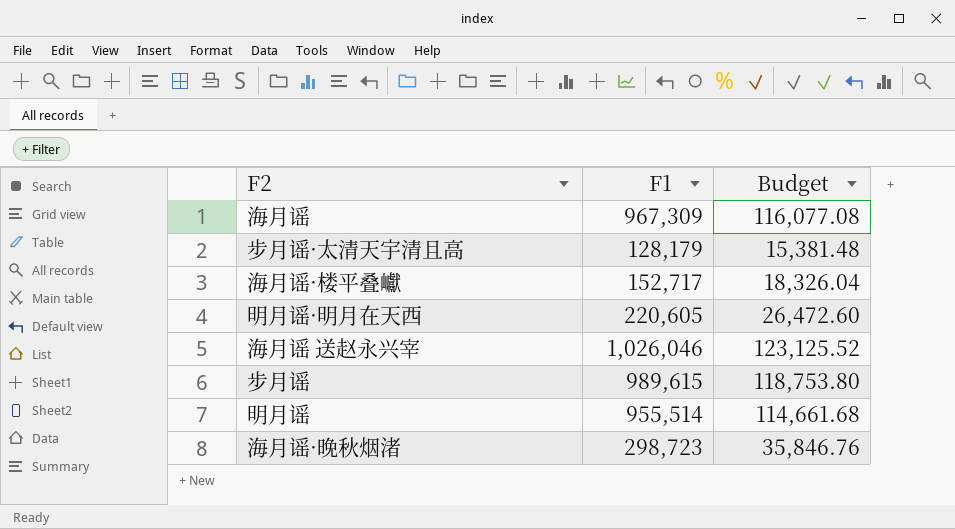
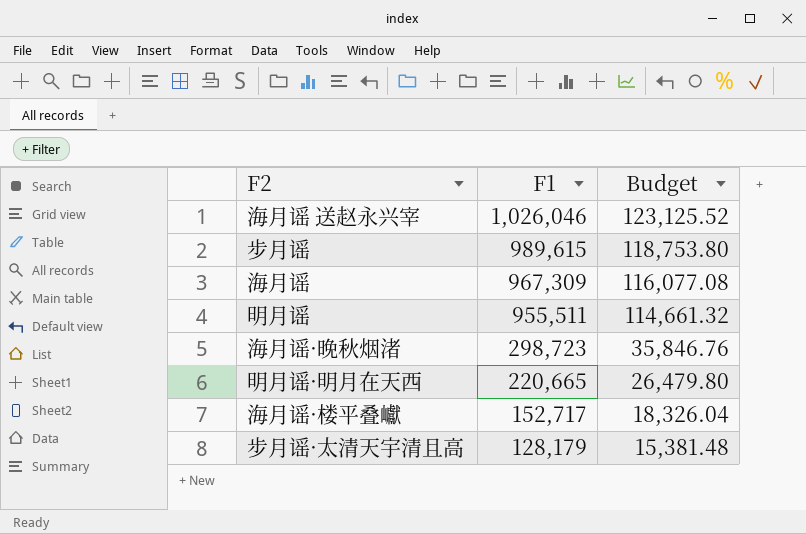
row order: none -> F1 descending
明月谣 | F1: 955,514 -> 955,511
明月谣 | Budget: 114,661.68 -> 114,661.32
明月谣·明月在天西 | F1: 220,605 -> 220,665
明月谣·明月在天西 | Budget: 26,472.60 -> 26,479.80

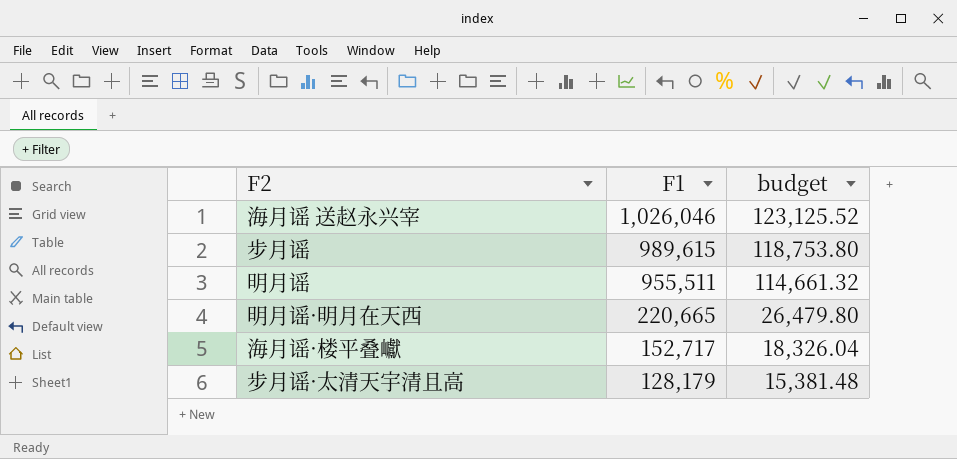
column name: Budget -> budget
row 海月谣: 967,309 | 116,077.08 -> none
row 海月谣·晚秋烟渚: 298,723 | 35,846.76 -> none

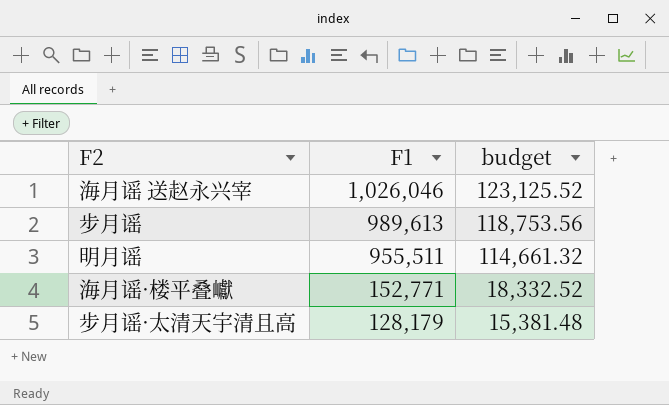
row 明月谣·明月在天西: 220,665 | 26,479.80 -> none
步月谣 | F1: 989,615 -> 989,613
步月谣 | budget: 118,753.80 -> 118,753.56
海月谣·楼平叠巘 | F1: 152,717 -> 152,771
海月谣·楼平叠巘 | budget: 18,326.04 -> 18,332.52

